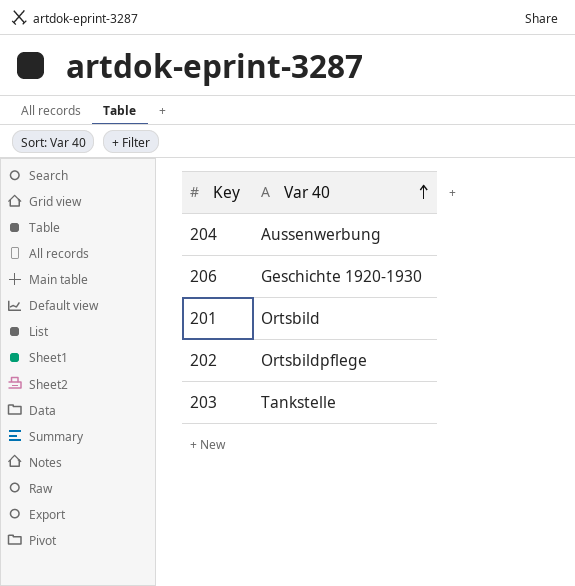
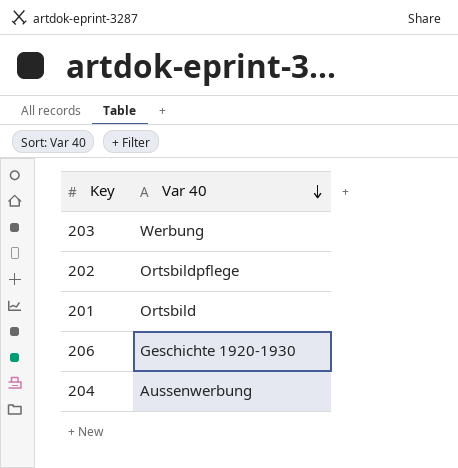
row order: Var 40 ascending -> Var 40 descending
203 | Var 40: Tankstelle -> Werbung

